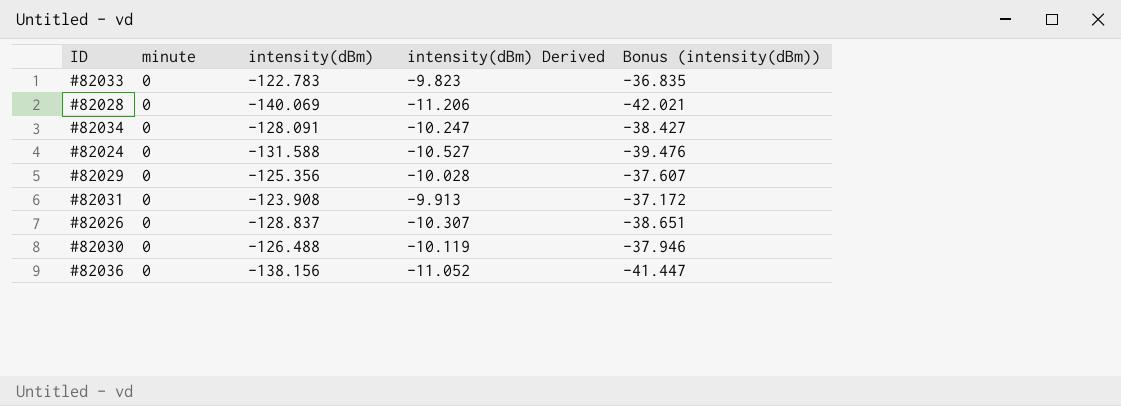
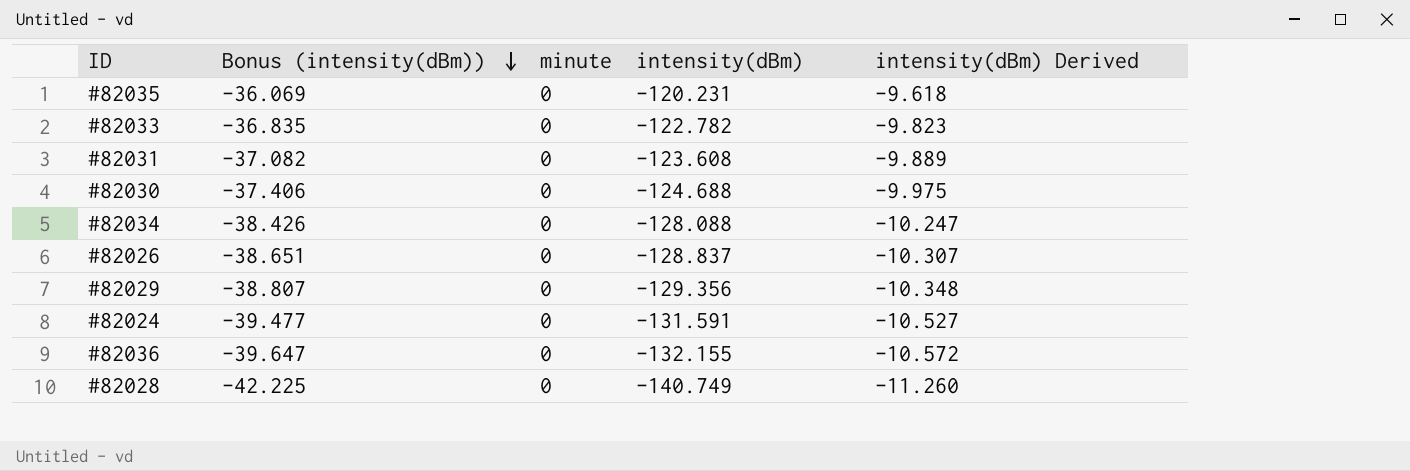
row order: none -> Bonus (intensity(dBm)) descending
column Bonus (intensity(dBm)) | position: 5 -> 2
row #82035: none -> -36.069 | 0 | -120.231 | -9.618
#82033 | intensity(dBm): -122.783 -> -122.782
#82031 | Bonus (intensity(dBm)): -37.172 -> -37.082
#82031 | intensity(dBm): -123.908 -> -123.608
#82031 | intensity(dBm) Derived: -9.913 -> -9.889
#82030 | Bonus (intensity(dBm)): -37.946 -> -37.406
#82030 | intensity(dBm): -126.488 -> -124.688
#82030 | intensity(dBm) Derived: -10.119 -> -9.975
#82034 | Bonus (intensity(dBm)): -38.427 -> -38.426
#82034 | intensity(dBm): -128.091 -> -128.088
#82029 | Bonus (intensity(dBm)): -37.607 -> -38.807
#82029 | intensity(dBm): -125.356 -> -129.356
#82029 | intensity(dBm) Derived: -10.028 -> -10.348
#82024 | Bonus (intensity(dBm)): -39.476 -> -39.477
#82024 | intensity(dBm): -131.588 -> -131.591
#82036 | Bonus (intensity(dBm)): -41.447 -> -39.647
#82036 | intensity(dBm): -138.156 -> -132.155
#82036 | intensity(dBm) Derived: -11.052 -> -10.572
#82028 | Bonus (intensity(dBm)): -42.021 -> -42.225
#82028 | intensity(dBm): -140.069 -> -140.749
#82028 | intensity(dBm) Derived: -11.206 -> -11.260

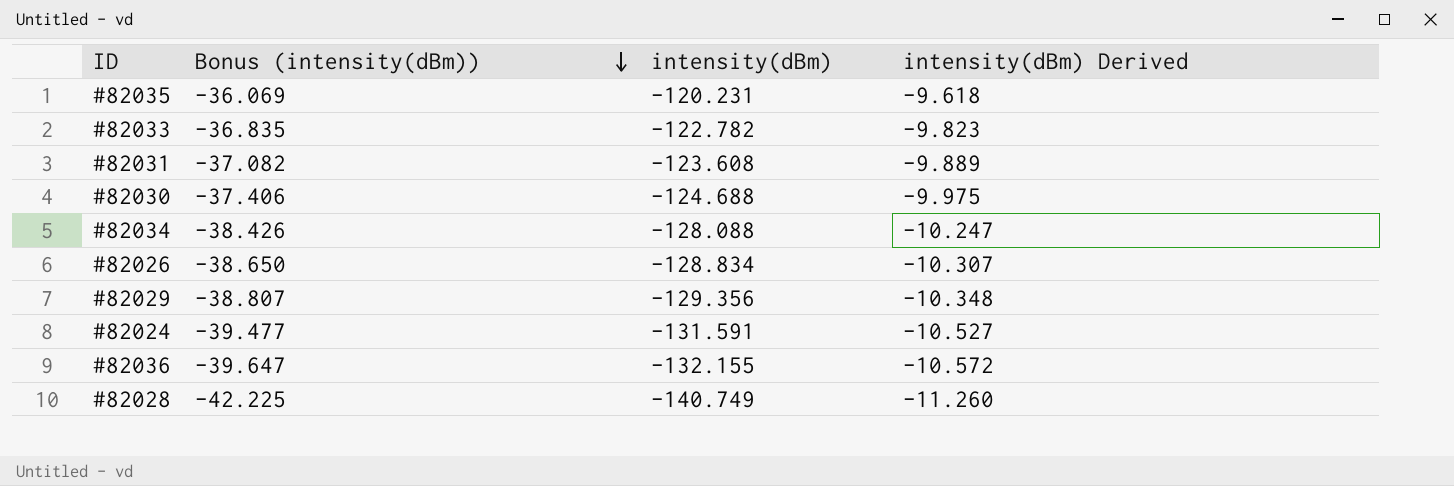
column minute | position: 3 -> none
#82026 | Bonus (intensity(dBm)): -38.651 -> -38.650
#82026 | intensity(dBm): -128.837 -> -128.834

